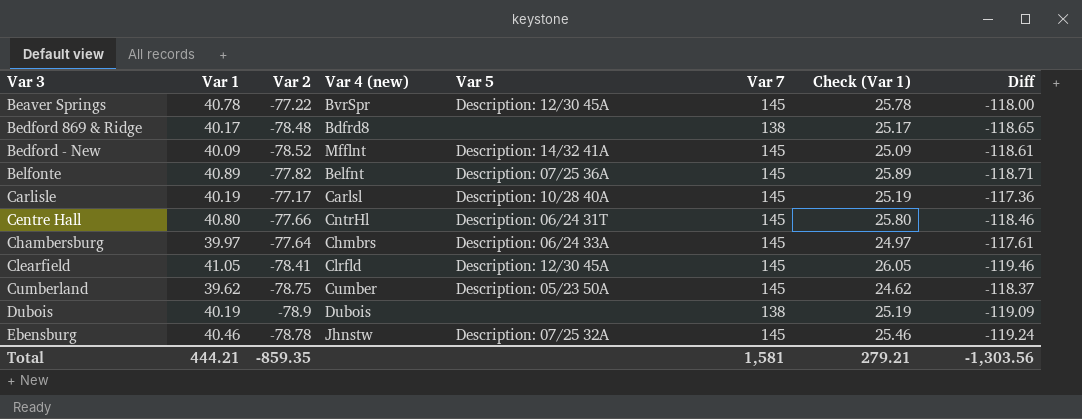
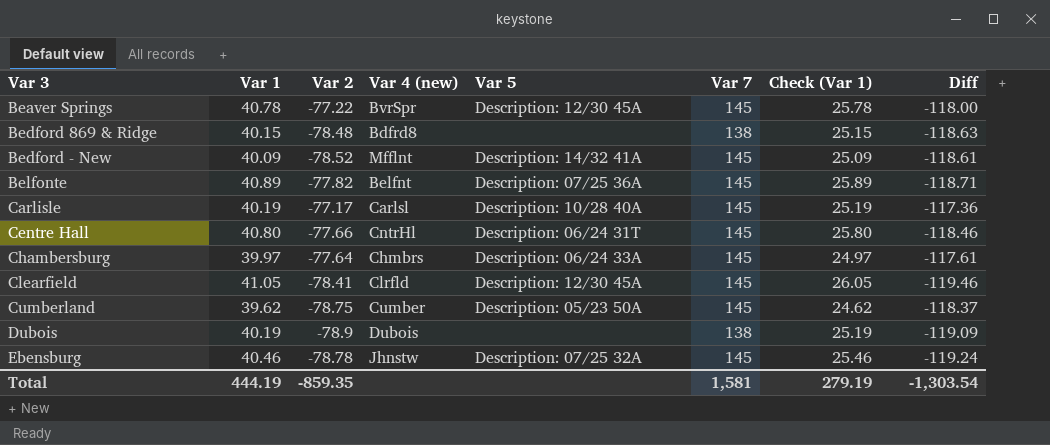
Bedford 869 & Ridge | Var 1: 40.17 -> 40.15
Bedford 869 & Ridge | Check (Var 1): 25.17 -> 25.15
Bedford 869 & Ridge | Diff: -118.65 -> -118.63
Total | Var 1: 444.21 -> 444.19
Total | Check (Var 1): 279.21 -> 279.19
Total | Diff: -1,303.56 -> -1,303.54

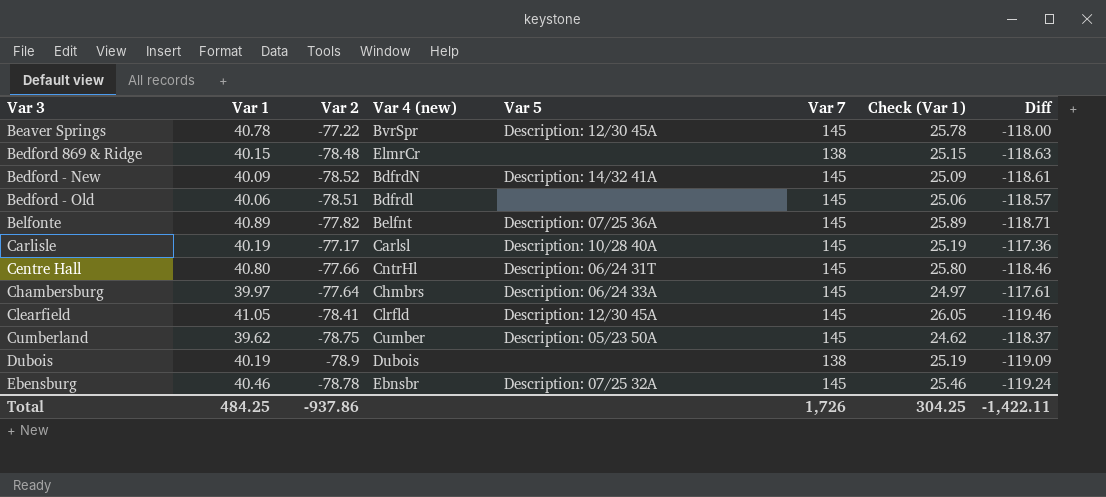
Bedford 869 & Ridge | Var 4 (new): Bdfrd8 -> ElmrCr
Bedford - New | Var 4 (new): Mfflnt -> BdfrdN
row Bedford - Old: none -> 40.06 | -78.51 | Bdfrdl | none | 145 | 25.06 | -118.57
Ebensburg | Var 4 (new): Jhnstw -> Ebnsbr
Total | Var 1: 444.19 -> 484.25
Total | Var 2: -859.35 -> -937.86
Total | Var 7: 1,581 -> 1,726
Total | Check (Var 1): 279.19 -> 304.25
Total | Diff: -1,303.54 -> -1,422.11

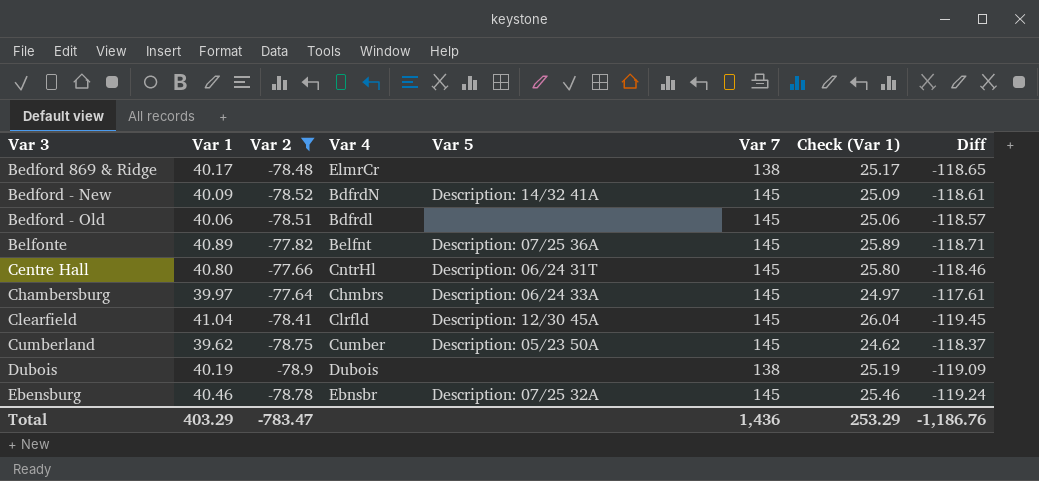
filter: none -> Var 2 <= -77.64
column name: Var 4 (new) -> Var 4
Bedford 869 & Ridge | Var 1: 40.15 -> 40.17
Bedford 869 & Ridge | Check (Var 1): 25.15 -> 25.17
Bedford 869 & Ridge | Diff: -118.63 -> -118.65
Clearfield | Var 1: 41.05 -> 41.04
Clearfield | Check (Var 1): 26.05 -> 26.04
Clearfield | Diff: -119.46 -> -119.45
Total | Var 1: 484.25 -> 403.29
Total | Var 2: -937.86 -> -783.47
Total | Var 7: 1,726 -> 1,436
Total | Check (Var 1): 304.25 -> 253.29
Total | Diff: -1,422.11 -> -1,186.76

